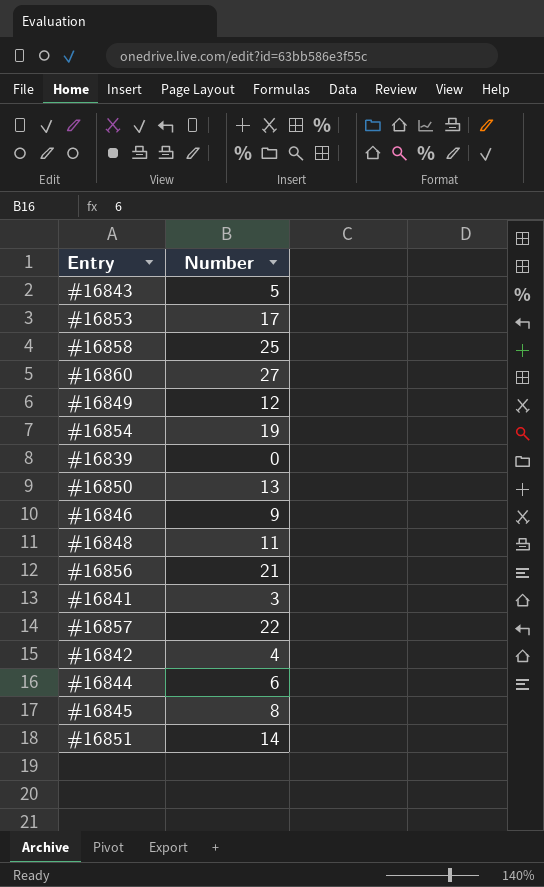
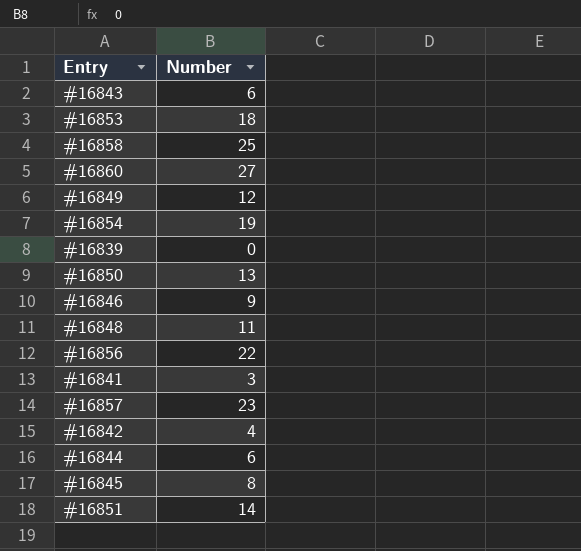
#16843 | Number: 5 -> 6
#16853 | Number: 17 -> 18
#16856 | Number: 21 -> 22
#16857 | Number: 22 -> 23

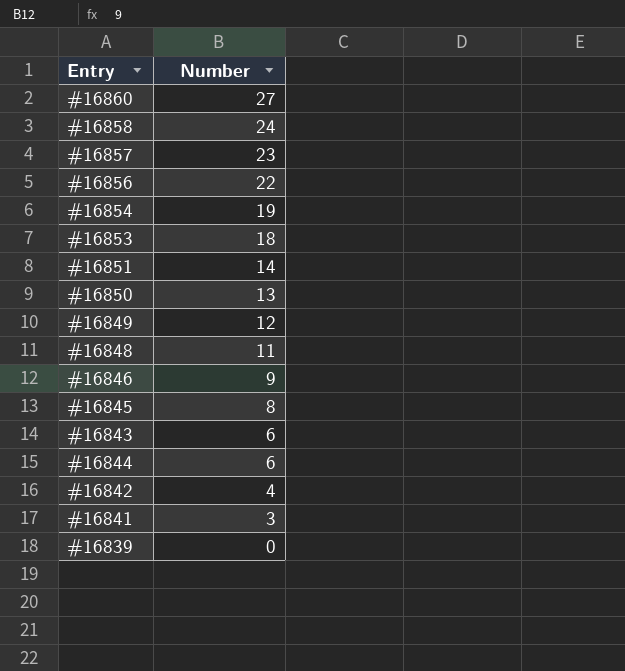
row order: none -> Number descending
#16858 | Number: 25 -> 24

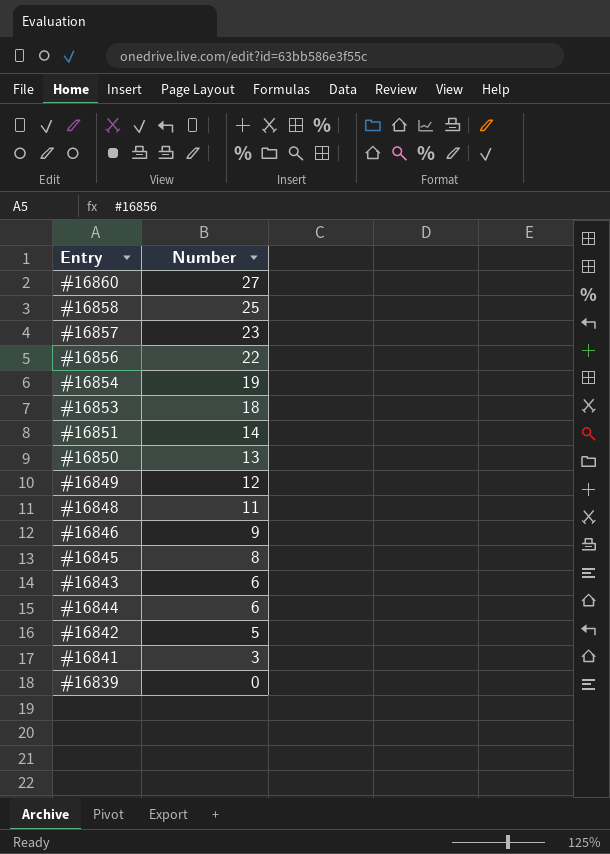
#16858 | Number: 24 -> 25
#16842 | Number: 4 -> 5

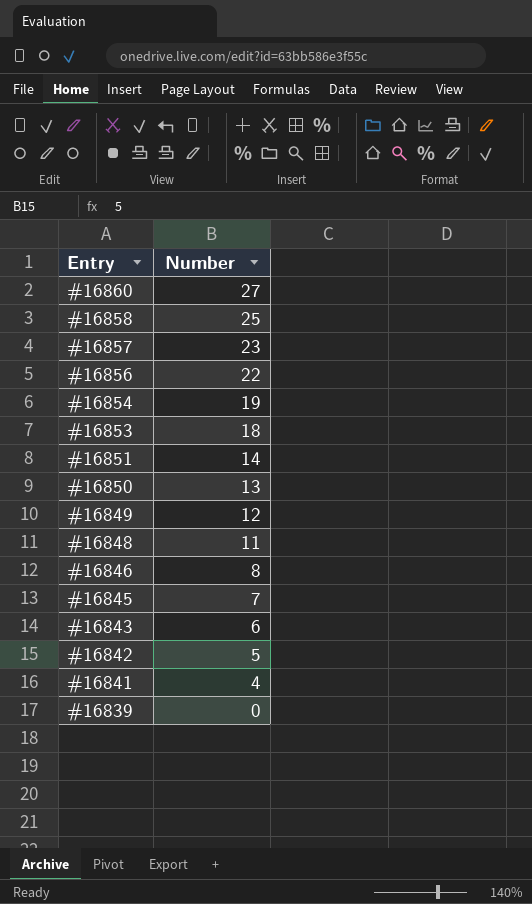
row #16844: 6 -> none
#16846 | Number: 9 -> 8
#16845 | Number: 8 -> 7
#16841 | Number: 3 -> 4

